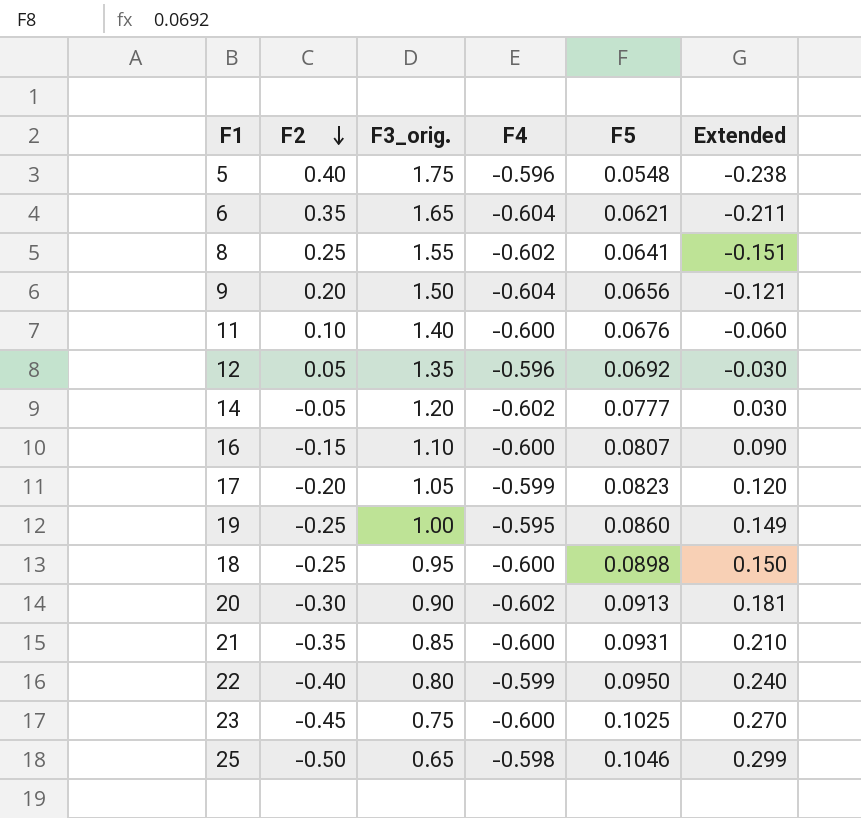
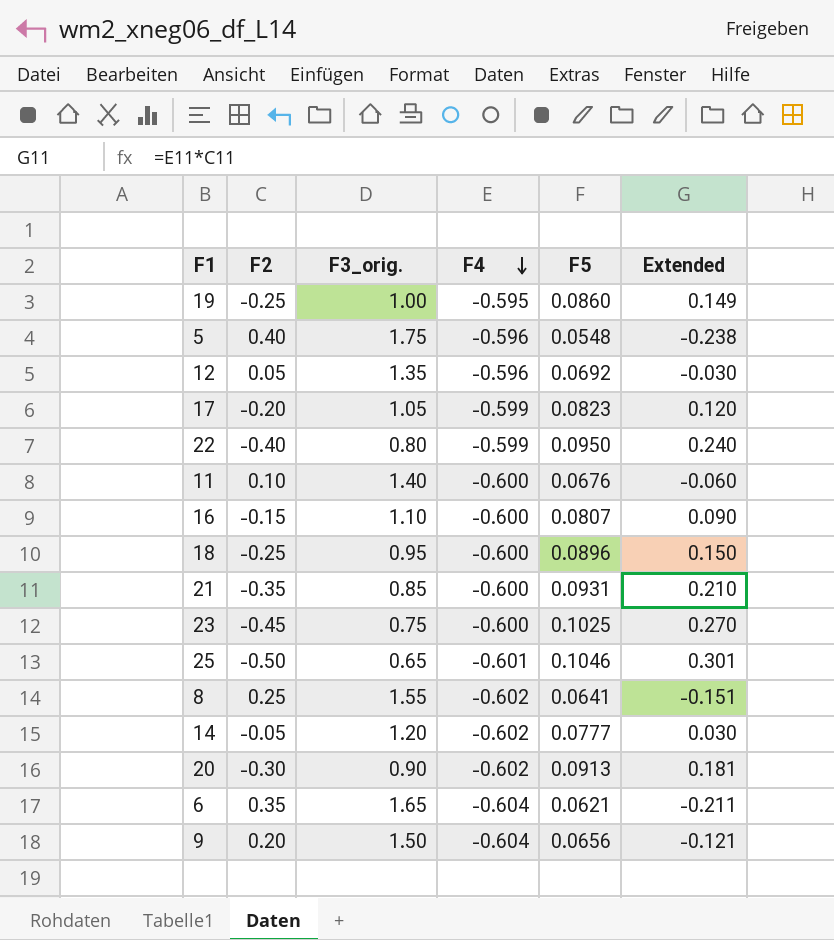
row order: F2 descending -> F4 descending
18 | F5: 0.0898 -> 0.0896
25 | F4: -0.598 -> -0.601
25 | Extended: 0.299 -> 0.301

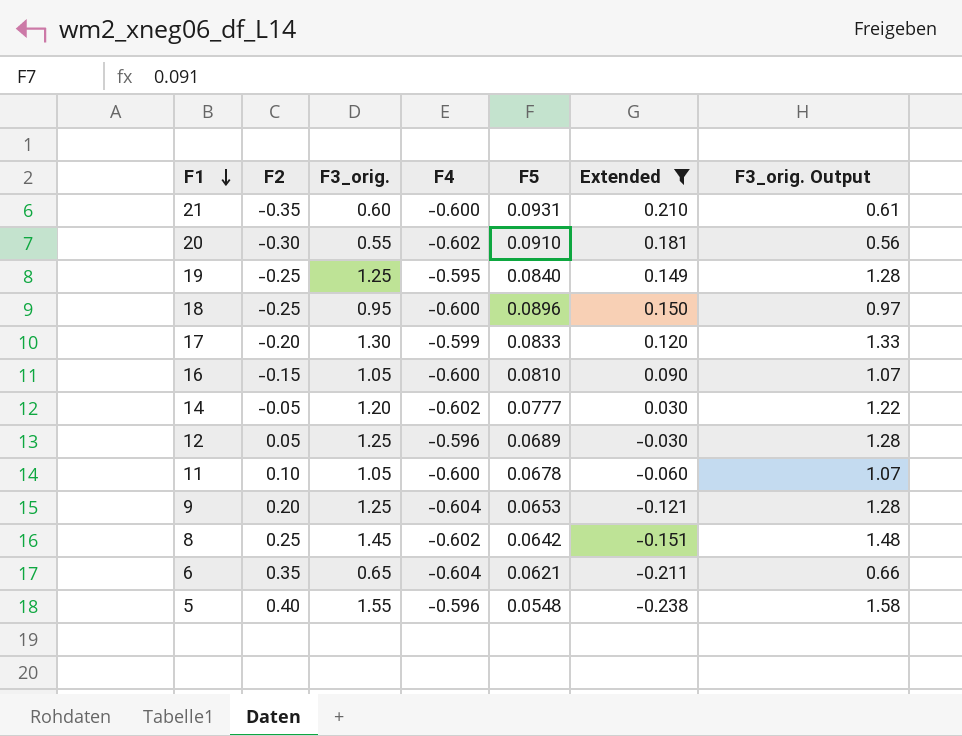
filter: none -> Extended <= 0.210
row order: F4 descending -> F1 descending
column F3_orig. Output | formula: none -> [F3_orig.] * 1.02
21 | F3_orig.: 0.85 -> 0.60
20 | F3_orig.: 0.90 -> 0.55
20 | F5: 0.0913 -> 0.0910
19 | F3_orig.: 1.00 -> 1.25
19 | F5: 0.0860 -> 0.0840
17 | F3_orig.: 1.05 -> 1.30
17 | F5: 0.0823 -> 0.0833
16 | F3_orig.: 1.10 -> 1.05
16 | F5: 0.0807 -> 0.0810
12 | F3_orig.: 1.35 -> 1.25
12 | F5: 0.0692 -> 0.0689
11 | F3_orig.: 1.40 -> 1.05
11 | F5: 0.0676 -> 0.0678
9 | F3_orig.: 1.50 -> 1.25
9 | F5: 0.0656 -> 0.0653
8 | F3_orig.: 1.55 -> 1.45
8 | F5: 0.0641 -> 0.0642
6 | F3_orig.: 1.65 -> 0.65
5 | F3_orig.: 1.75 -> 1.55

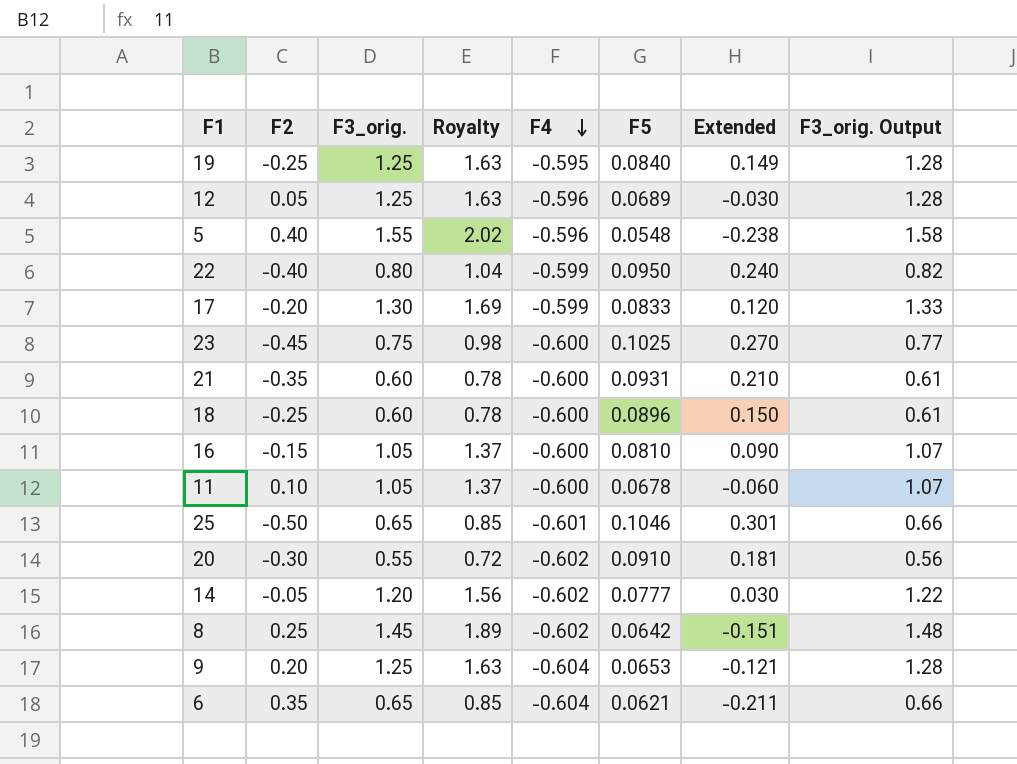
filter: Extended <= 0.210 -> none
row order: F1 descending -> F4 descending
column Royalty | formula: none -> [F3_orig.] * 1.3
18 | F3_orig.: 0.95 -> 0.60
18 | F3_orig. Output: 0.97 -> 0.61

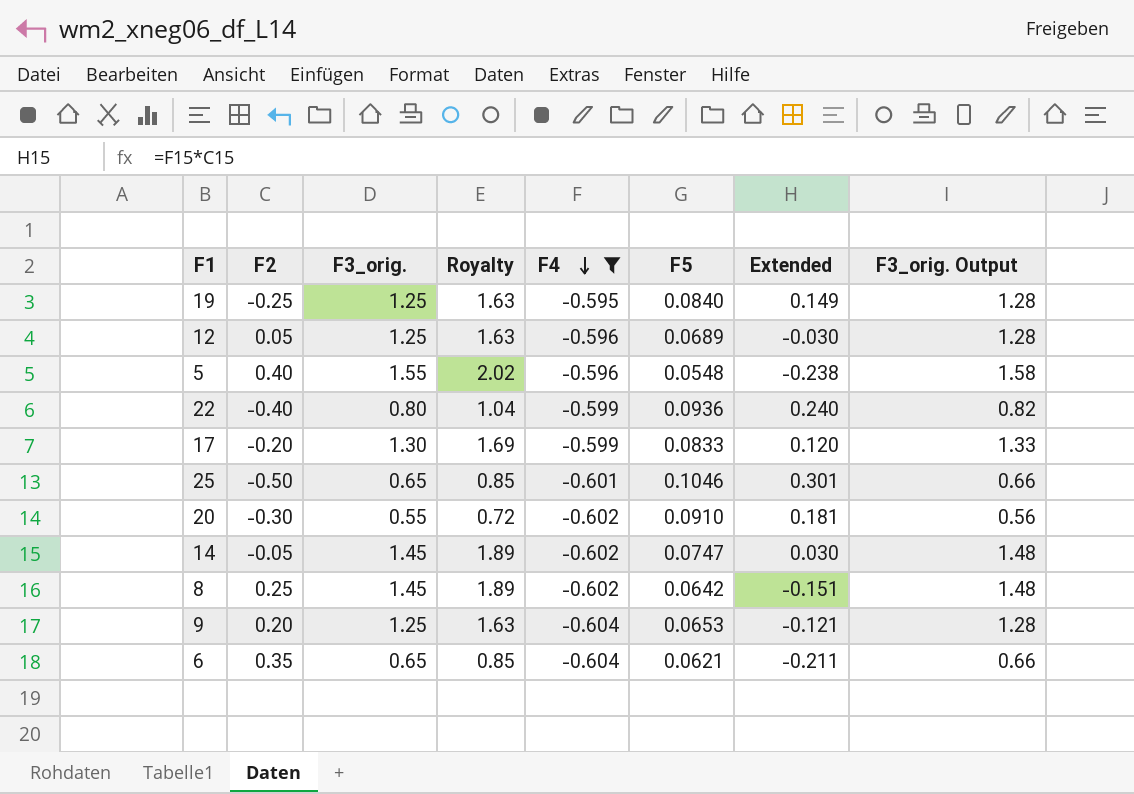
filter: none -> F4 != -0.600
22 | F5: 0.0950 -> 0.0936
14 | F3_orig.: 1.20 -> 1.45
14 | Royalty: 1.56 -> 1.89
14 | F5: 0.0777 -> 0.0747
14 | F3_orig. Output: 1.22 -> 1.48

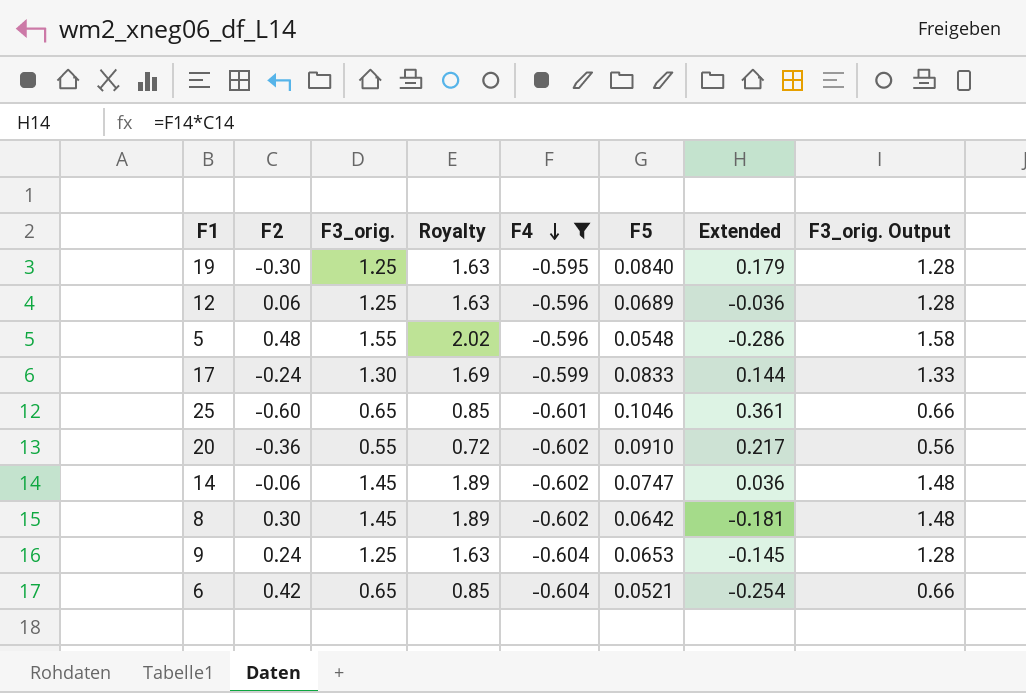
row 22: -0.40 | 0.80 | 1.04 | -0.599 | 0.0936 | 0.240 | 0.82 -> none
19 | F2: -0.25 -> -0.30
19 | Extended: 0.149 -> 0.179
12 | F2: 0.05 -> 0.06
12 | Extended: -0.030 -> -0.036
5 | F2: 0.40 -> 0.48
5 | Extended: -0.238 -> -0.286
17 | F2: -0.20 -> -0.24
17 | Extended: 0.120 -> 0.144
25 | F2: -0.50 -> -0.60
25 | Extended: 0.301 -> 0.361
20 | F2: -0.30 -> -0.36
20 | Extended: 0.181 -> 0.217
14 | F2: -0.05 -> -0.06
14 | Extended: 0.030 -> 0.036
8 | F2: 0.25 -> 0.30
8 | Extended: -0.151 -> -0.181
9 | F2: 0.20 -> 0.24
9 | Extended: -0.121 -> -0.145
6 | F2: 0.35 -> 0.42
6 | F5: 0.0621 -> 0.0521
6 | Extended: -0.211 -> -0.254

